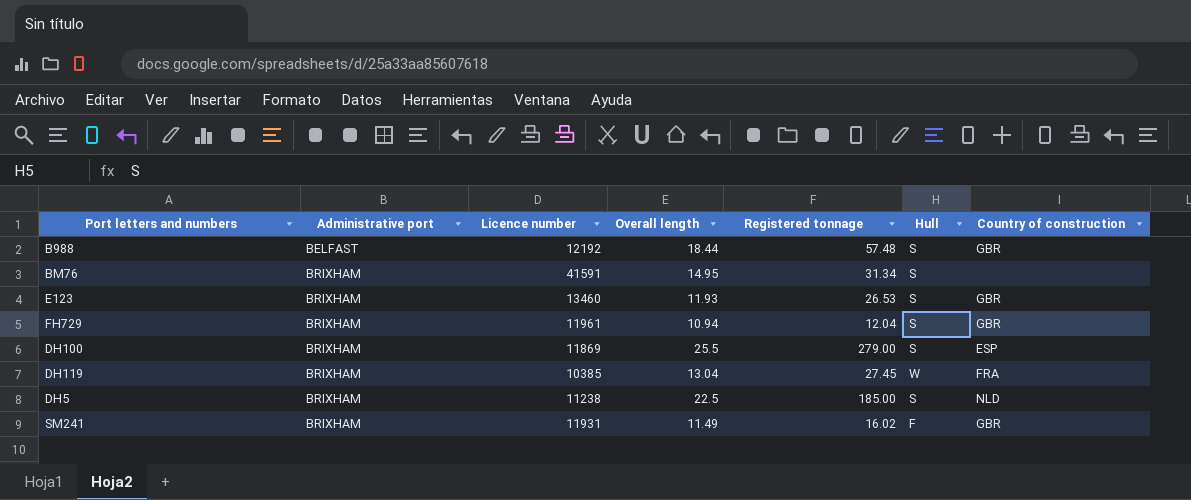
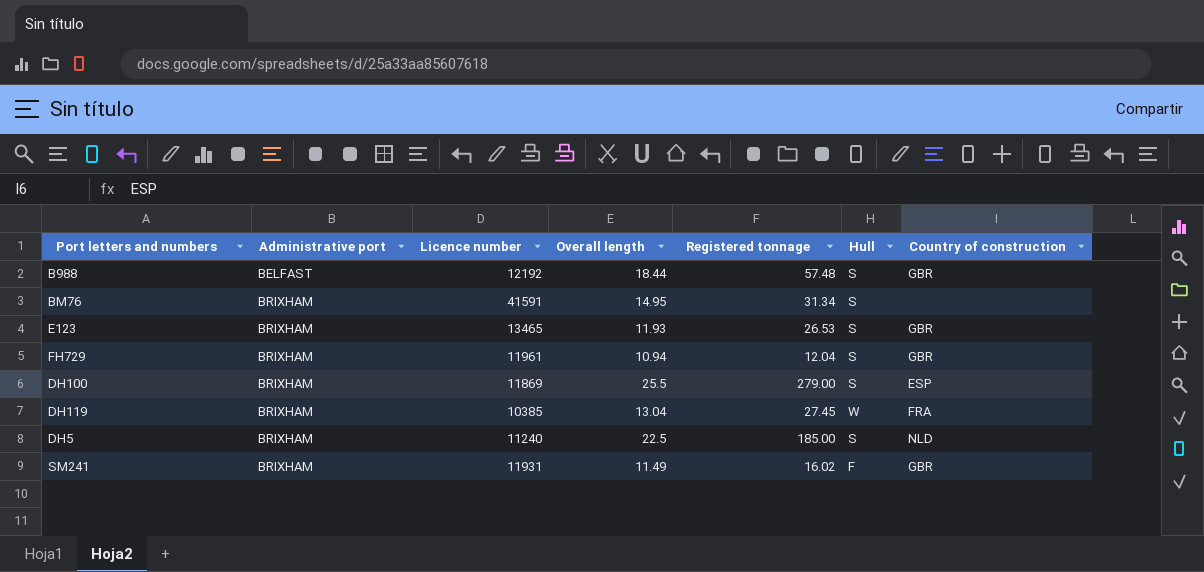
E123 | Licence number: 13460 -> 13465
DH5 | Licence number: 11238 -> 11240

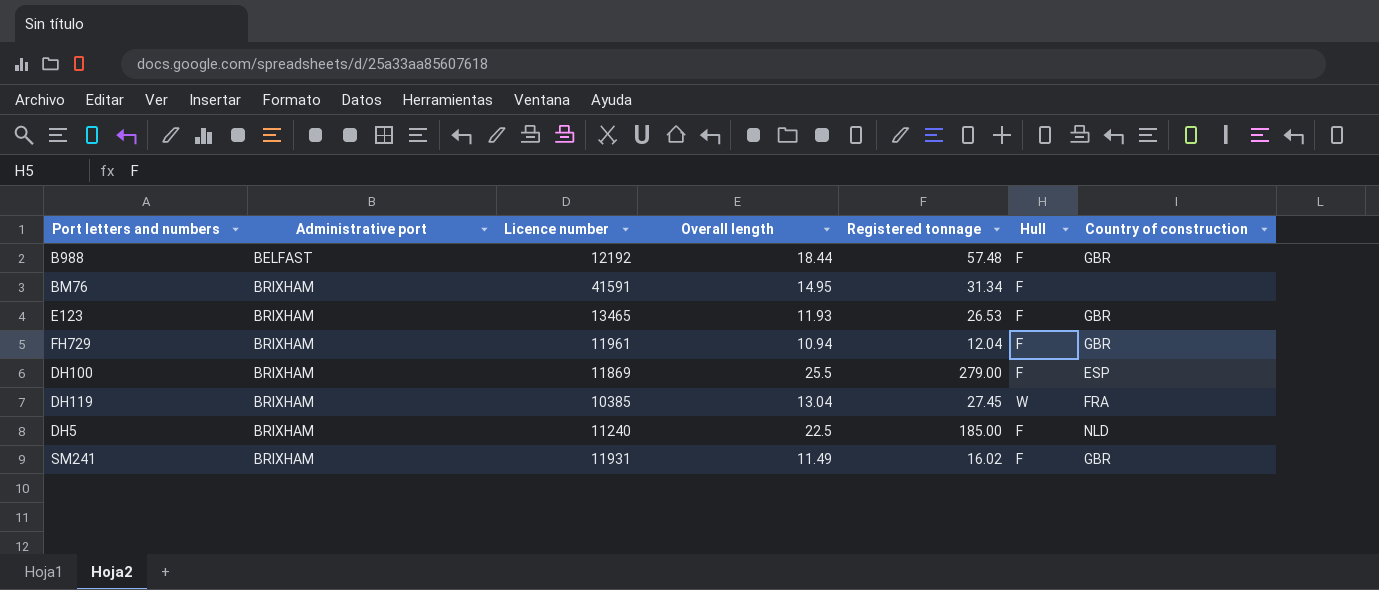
B988 | Hull: S -> F
BM76 | Hull: S -> F
E123 | Hull: S -> F
FH729 | Hull: S -> F
DH100 | Hull: S -> F
DH5 | Hull: S -> F

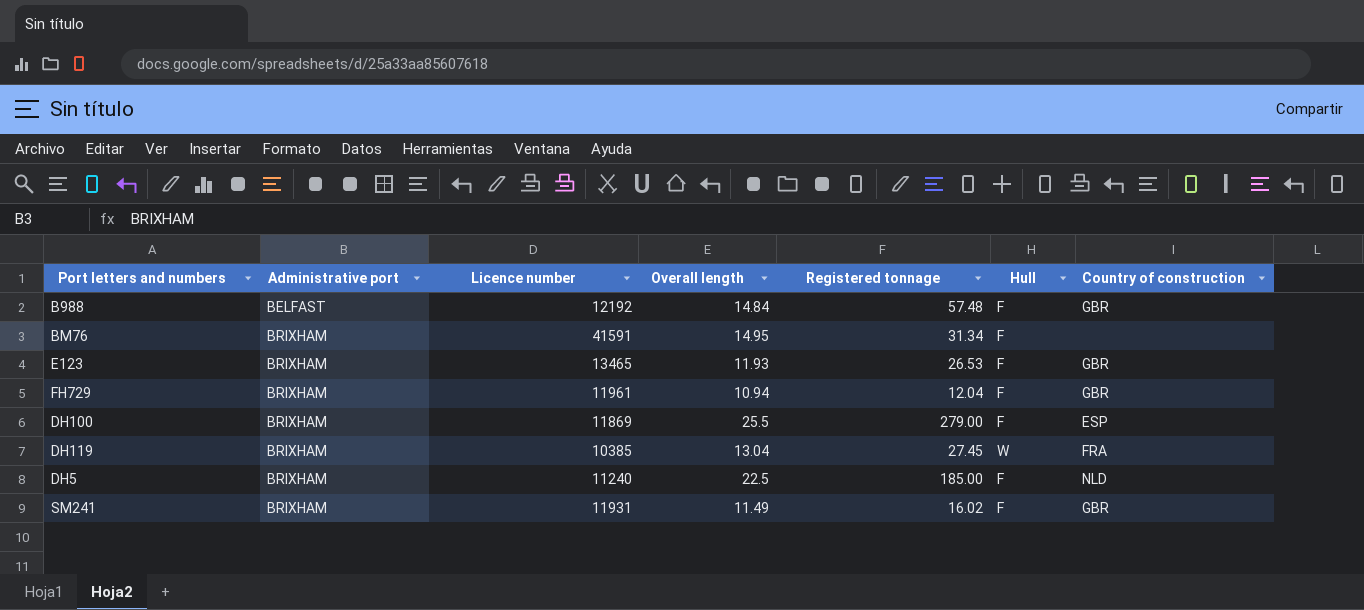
B988 | Overall length: 18.44 -> 14.84

